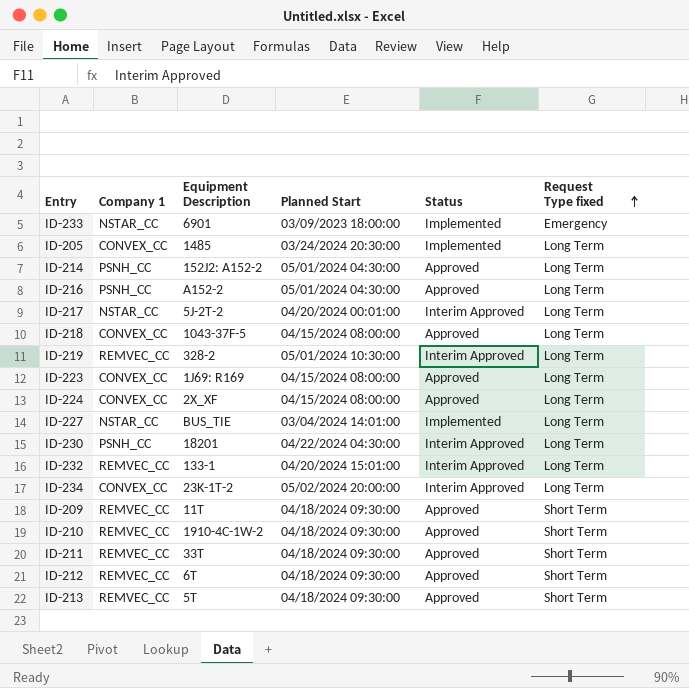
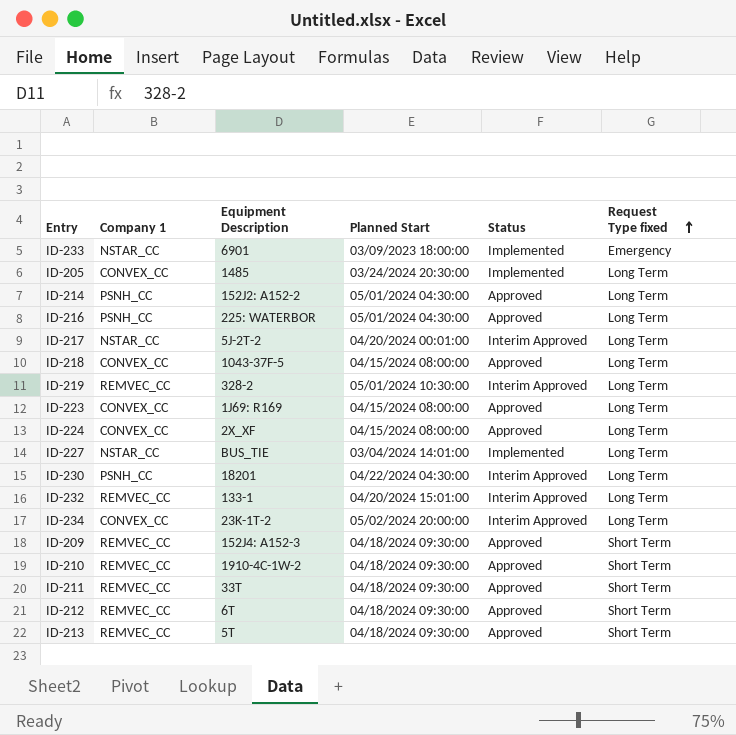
ID-216 | Equipment Description: A152-2 -> 225: WATERBOR
ID-209 | Equipment Description: 11T -> 152J4: A152-3

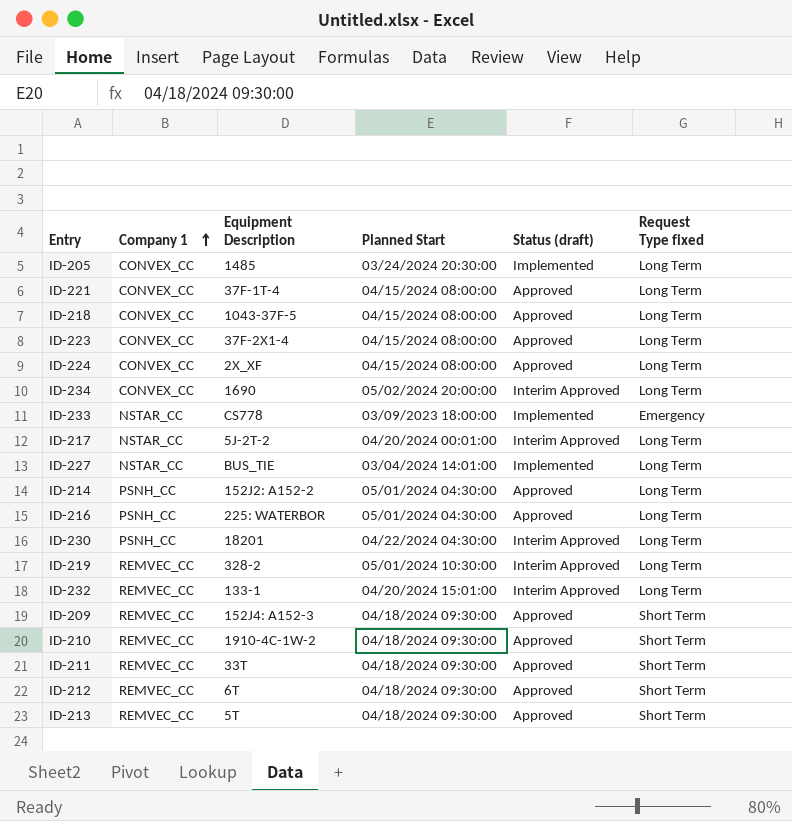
row order: Request Type fixed ascending -> Company 1 ascending
column name: Status -> Status (draft)
row ID-221: none -> CONVEX_CC | 37F-1T-4 | 04/15/2024 08:00:00 | Approved | Long Term
ID-223 | Equipment Description: 1J69: R169 -> 37F-2X1-4
ID-234 | Equipment Description: 23K-1T-2 -> 1690
ID-233 | Equipment Description: 6901 -> CS778

